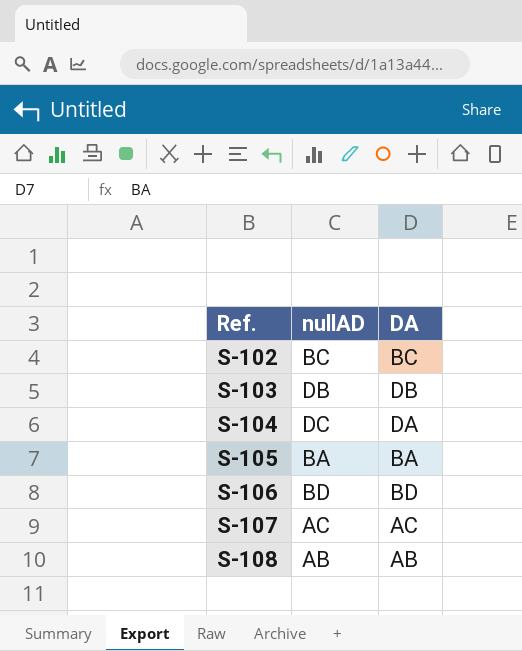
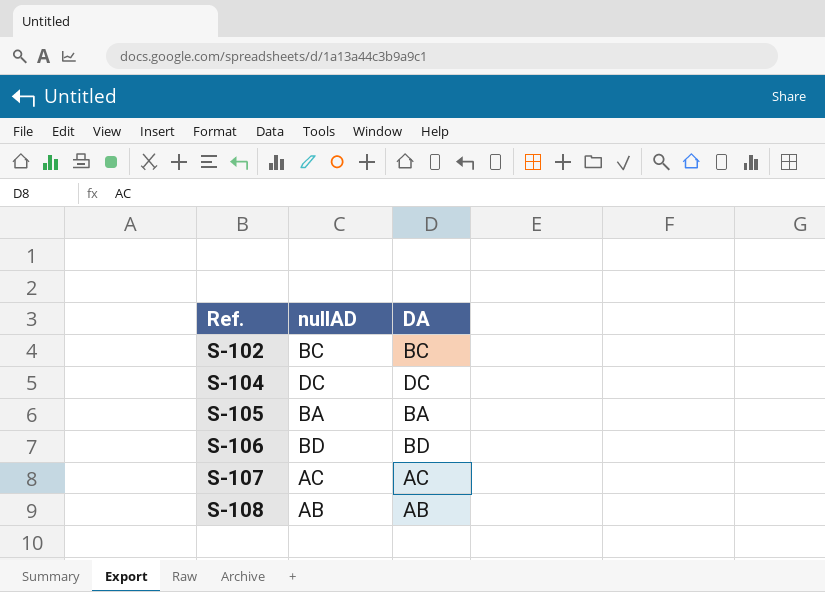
row S-103: DB | DB -> none
S-104 | DA: DA -> DC

